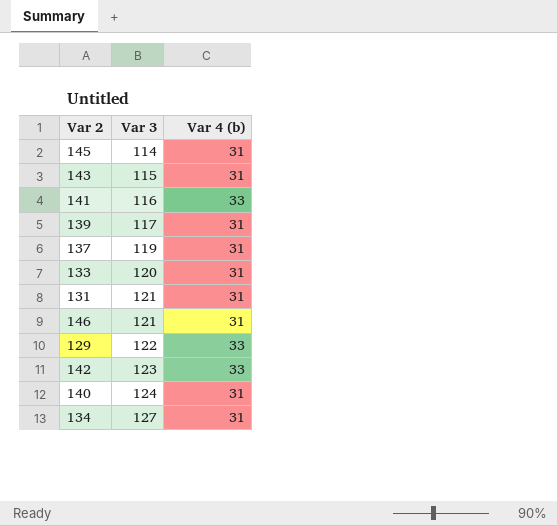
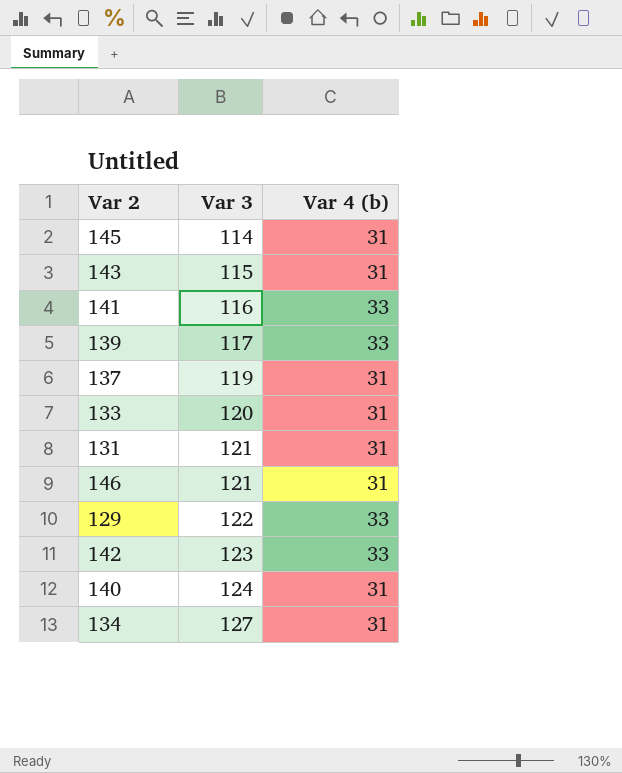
139 | Var 4 (b): 31 -> 33

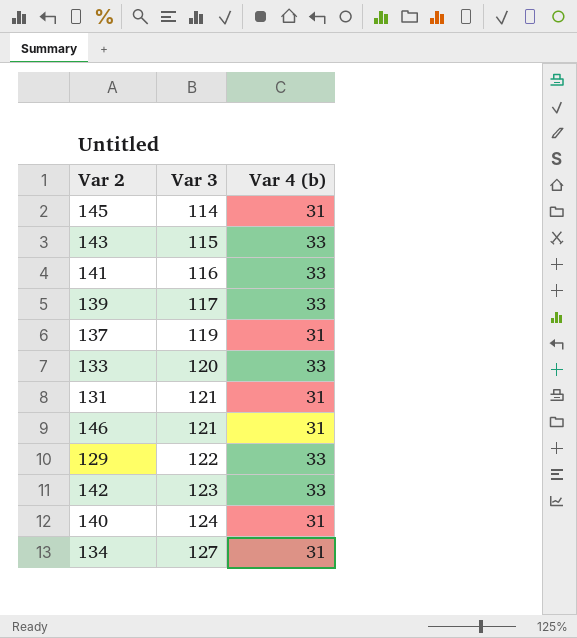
143 | Var 4 (b): 31 -> 33
133 | Var 4 (b): 31 -> 33

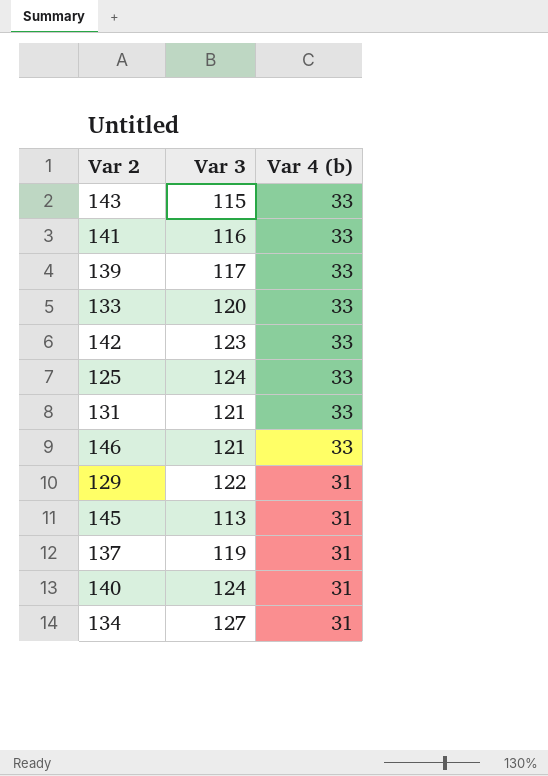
row order: Var 3 ascending -> Var 4 (b) descending
row 125: none -> 124 | 33
131 | Var 4 (b): 31 -> 33
146 | Var 4 (b): 31 -> 33
129 | Var 4 (b): 33 -> 31
145 | Var 3: 114 -> 113

